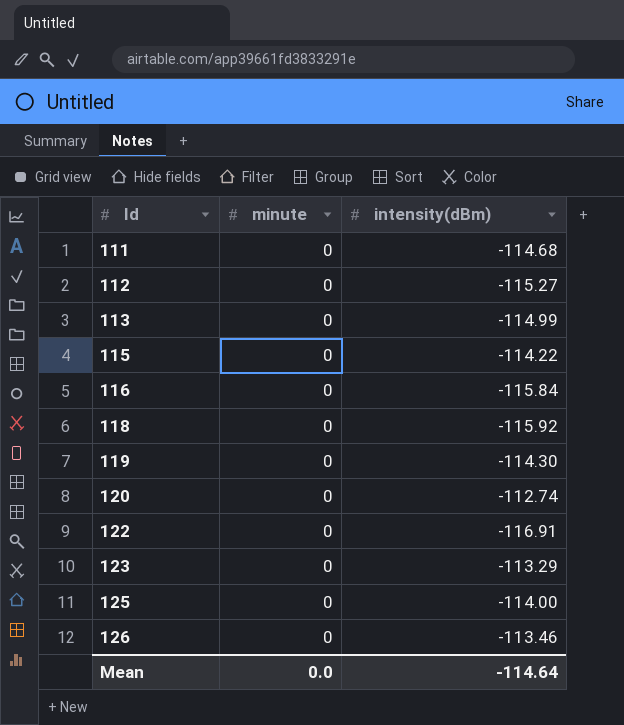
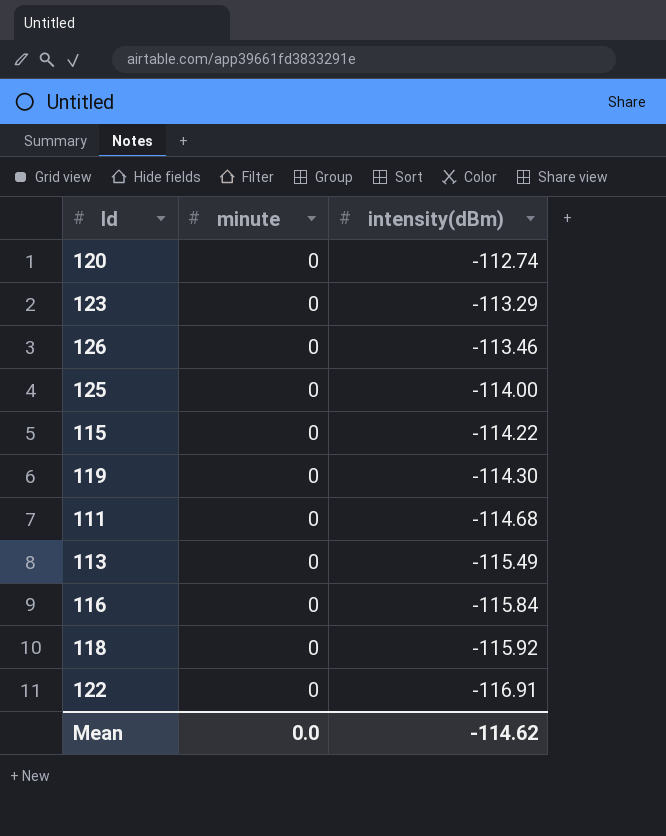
row order: Id ascending -> intensity(dBm) descending
row 112: 0 | -115.27 -> none
113 | intensity(dBm): -114.99 -> -115.49
Mean | intensity(dBm): -114.64 -> -114.62

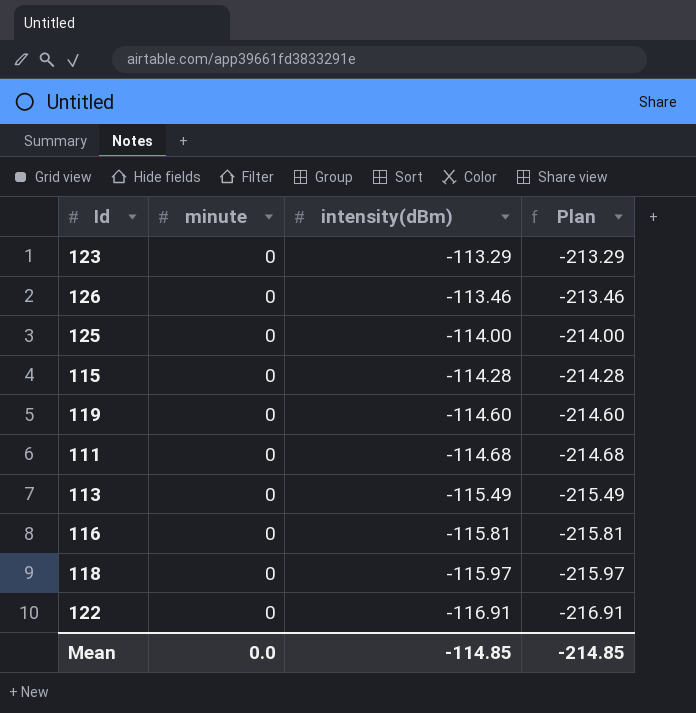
column Plan | formula: none -> [intensity(dBm)] - 100
row 120: 0 | -112.74 -> none
115 | intensity(dBm): -114.22 -> -114.28
119 | intensity(dBm): -114.30 -> -114.60
116 | intensity(dBm): -115.84 -> -115.81
118 | intensity(dBm): -115.92 -> -115.97
Mean | intensity(dBm): -114.62 -> -114.85

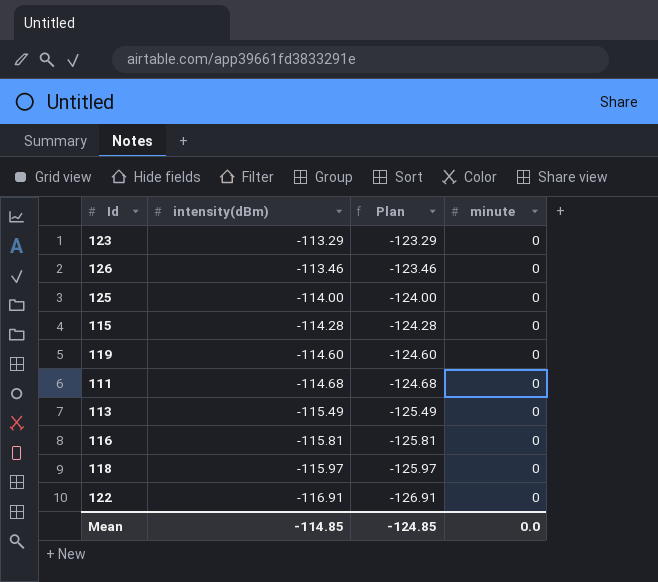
column Plan | formula: [intensity(dBm)] - 100 -> [intensity(dBm)] - 10
column minute | position: 2 -> 4
Mean | Plan: -214.85 -> -124.85

